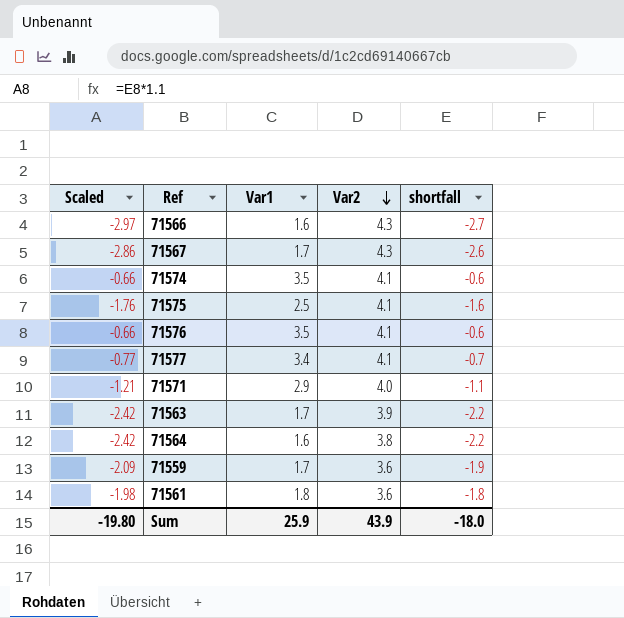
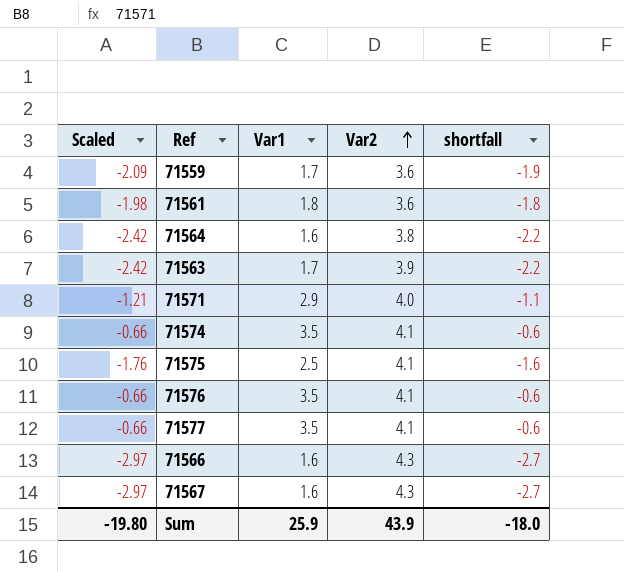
row order: Var2 descending -> Var2 ascending
71577 | Scaled: -0.77 -> -0.66
71577 | Var1: 3.4 -> 3.5
71577 | shortfall: -0.7 -> -0.6
71567 | Scaled: -2.86 -> -2.97
71567 | Var1: 1.7 -> 1.6
71567 | shortfall: -2.6 -> -2.7

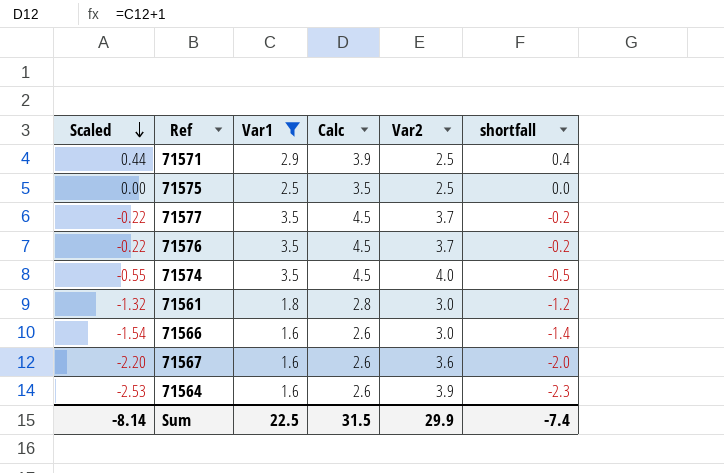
filter: none -> Var1 != 1.7
row order: Var2 ascending -> Scaled descending
column Calc | formula: none -> [Var1] + 1
71571 | Scaled: -1.21 -> 0.44
71571 | Var2: 4.0 -> 2.5
71571 | shortfall: -1.1 -> 0.4
71575 | Scaled: -1.76 -> 0.00
71575 | Var2: 4.1 -> 2.5
71575 | shortfall: -1.6 -> 0.0
71577 | Scaled: -0.66 -> -0.22
71577 | Var2: 4.1 -> 3.7
71577 | shortfall: -0.6 -> -0.2
71576 | Scaled: -0.66 -> -0.22
71576 | Var2: 4.1 -> 3.7
71576 | shortfall: -0.6 -> -0.2
71574 | Scaled: -0.66 -> -0.55
71574 | Var2: 4.1 -> 4.0
71574 | shortfall: -0.6 -> -0.5
71561 | Scaled: -1.98 -> -1.32
71561 | Var2: 3.6 -> 3.0
71561 | shortfall: -1.8 -> -1.2
71566 | Scaled: -2.97 -> -1.54
71566 | Var2: 4.3 -> 3.0
71566 | shortfall: -2.7 -> -1.4
71567 | Scaled: -2.97 -> -2.20
71567 | Var2: 4.3 -> 3.6
71567 | shortfall: -2.7 -> -2.0
71564 | Scaled: -2.42 -> -2.53
71564 | Var2: 3.8 -> 3.9
71564 | shortfall: -2.2 -> -2.3
Sum | Scaled: -19.80 -> -8.14
Sum | Var1: 25.9 -> 22.5
Sum | Var2: 43.9 -> 29.9
Sum | shortfall: -18.0 -> -7.4

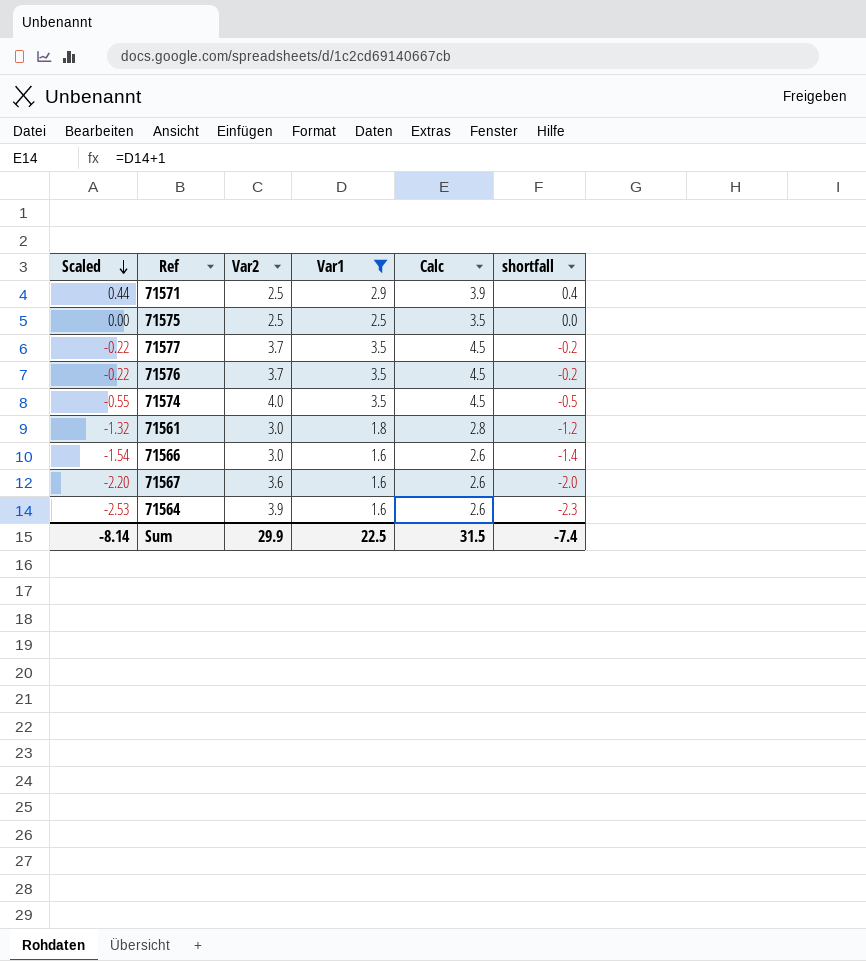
column Var2 | position: 5 -> 3

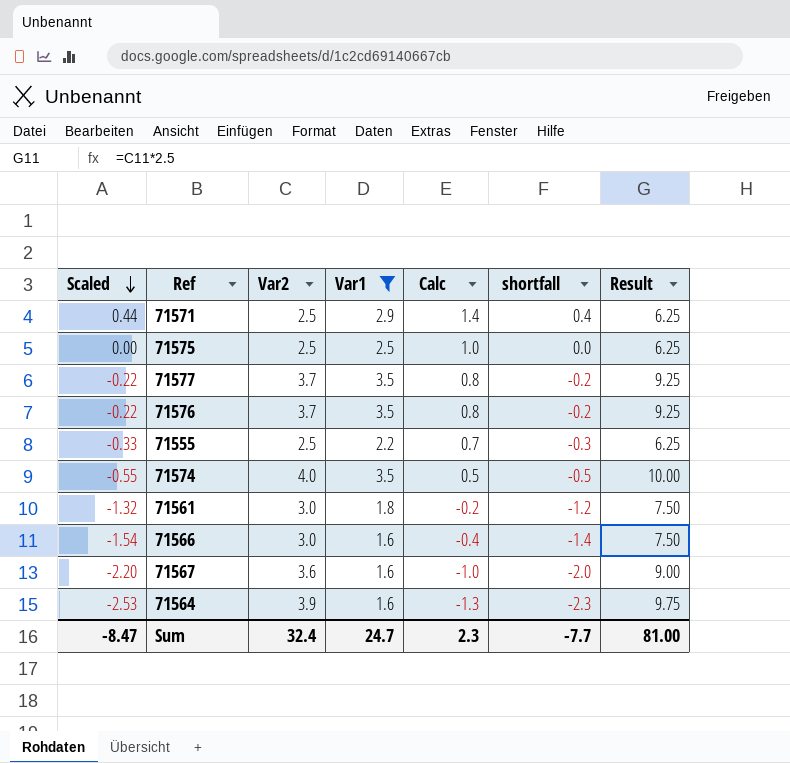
column Calc | formula: [Var1] + 1 -> [shortfall] + 1
column Result | formula: none -> [Var2] * 2.5
row 71555: none -> -0.33 | 2.5 | 2.2 | 0.7 | -0.3 | 6.25
Sum | Scaled: -8.14 -> -8.47
Sum | Var2: 29.9 -> 32.4
Sum | Var1: 22.5 -> 24.7
Sum | Calc: 31.5 -> 2.3
Sum | shortfall: -7.4 -> -7.7

